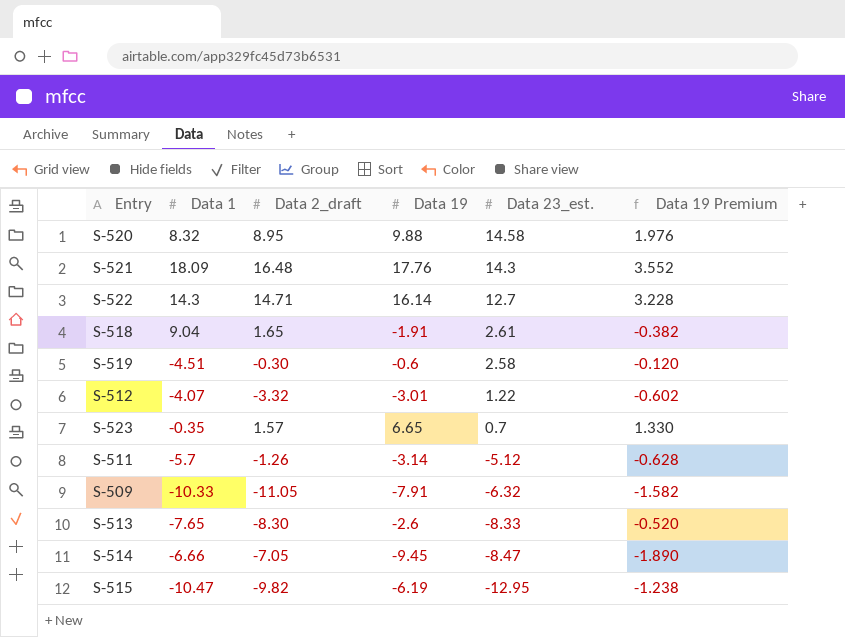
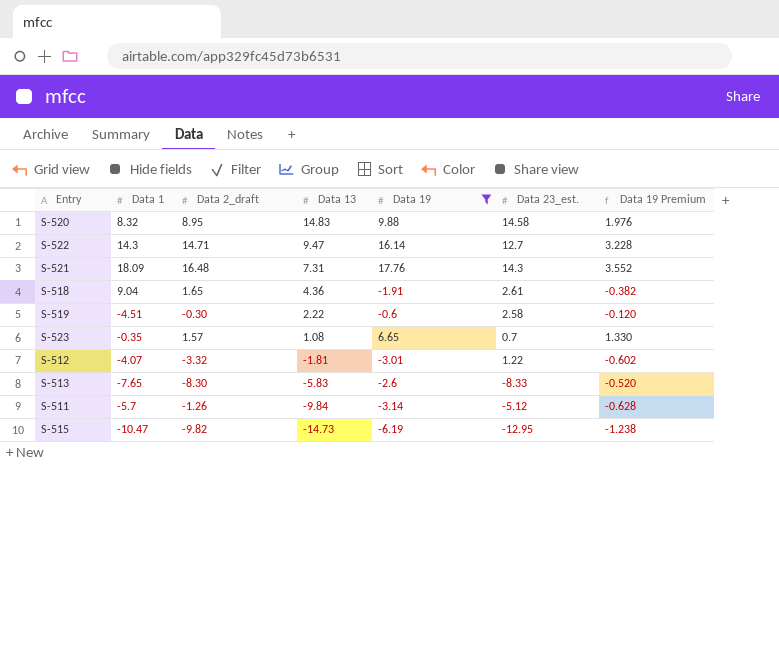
filter: none -> Data 19 >= -6.19
row order: Data 23_est. descending -> Data 13 descending
column Data 13 | position: none -> 4

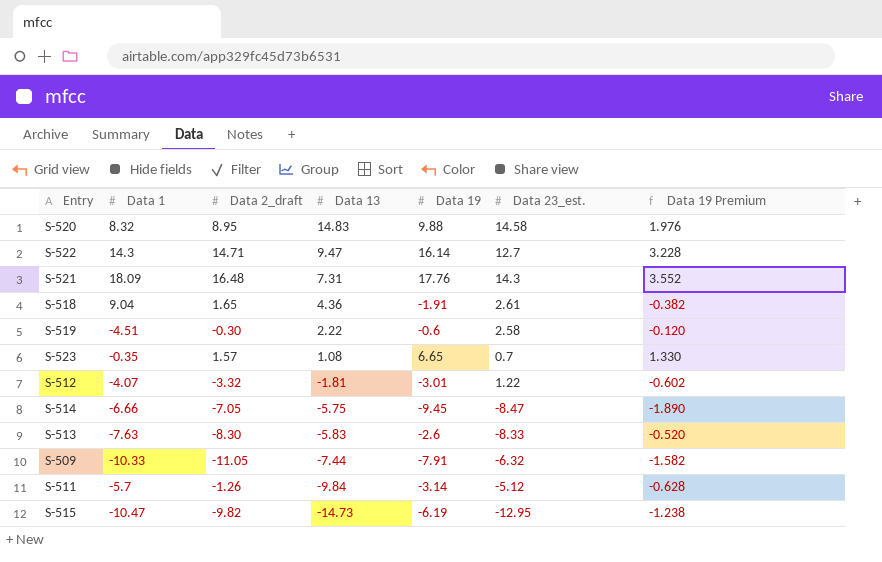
filter: Data 19 >= -6.19 -> none
S-513 | Data 1: -7.65 -> -7.63

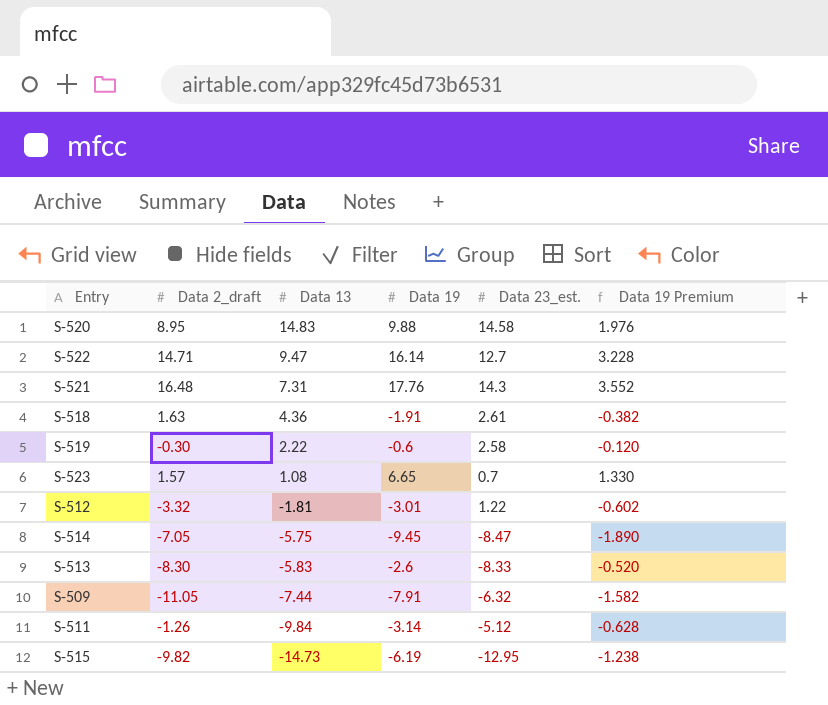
column Data 1 | position: 2 -> none
S-518 | Data 2_draft: 1.65 -> 1.63

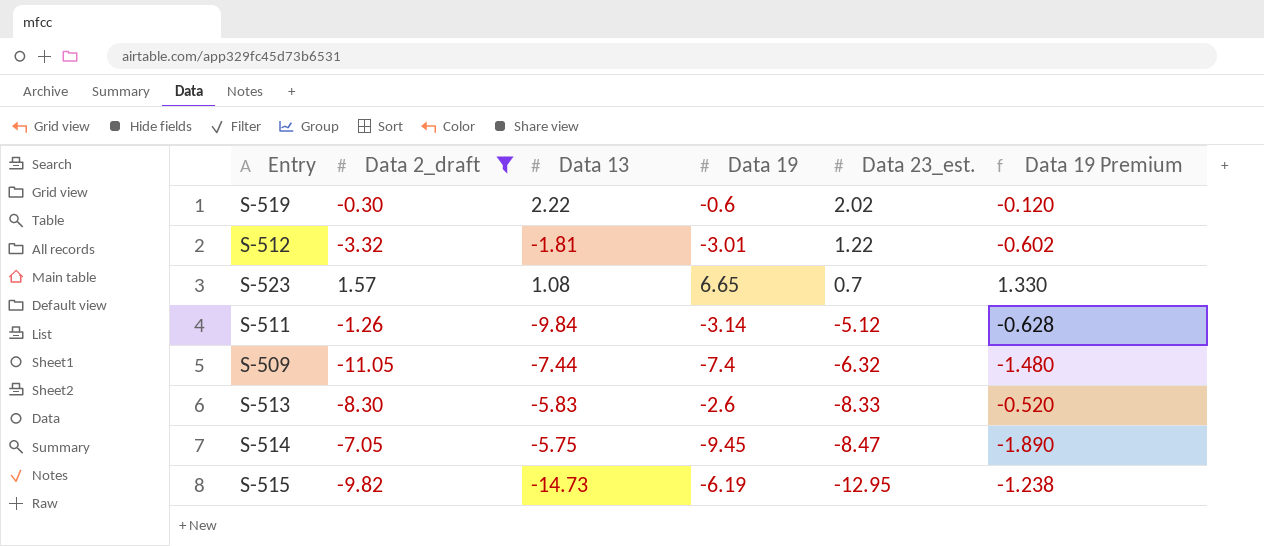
filter: none -> Data 2_draft <= 1.57
row order: Data 13 descending -> Data 23_est. descending
S-519 | Data 23_est.: 2.58 -> 2.02
S-509 | Data 19: -7.91 -> -7.4
S-509 | Data 19 Premium: -1.582 -> -1.480

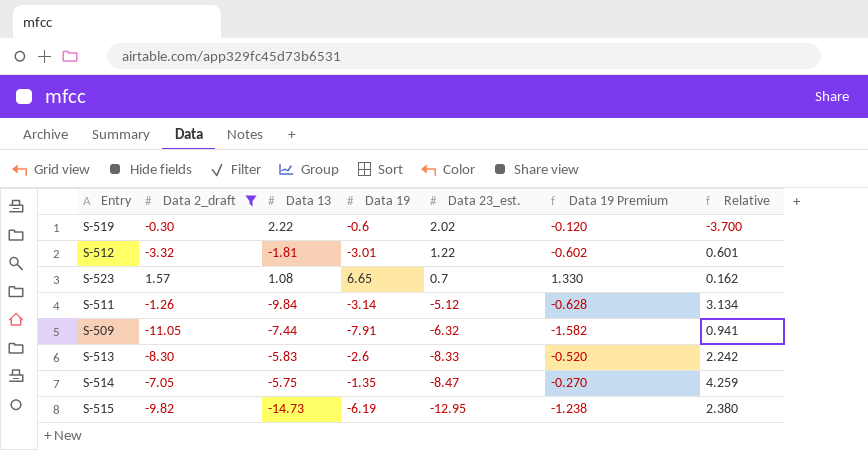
column Relative | formula: none -> [Data 13] / [Data 19]
S-509 | Data 19: -7.4 -> -7.91
S-509 | Data 19 Premium: -1.480 -> -1.582
S-514 | Data 19: -9.45 -> -1.35
S-514 | Data 19 Premium: -1.890 -> -0.270

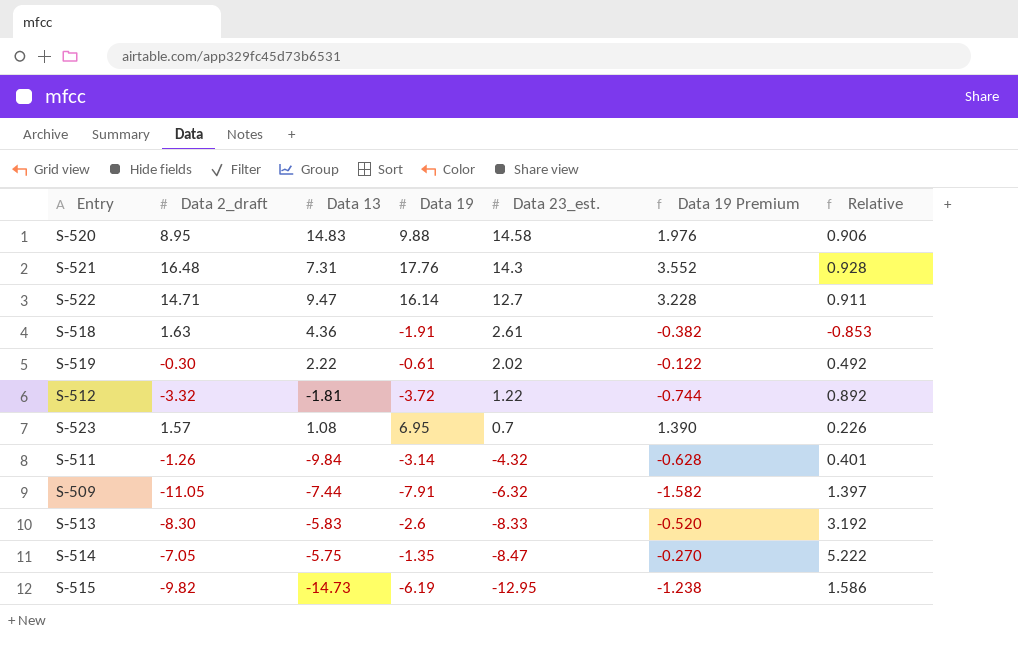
filter: Data 2_draft <= 1.57 -> none
column Relative | formula: [Data 13] / [Data 19] -> [Data 2_draft] / [Data 19]
S-519 | Data 19: -0.6 -> -0.61
S-519 | Data 19 Premium: -0.120 -> -0.122
S-512 | Data 19: -3.01 -> -3.72
S-512 | Data 19 Premium: -0.602 -> -0.744
S-523 | Data 19: 6.65 -> 6.95
S-523 | Data 19 Premium: 1.330 -> 1.390
S-511 | Data 23_est.: -5.12 -> -4.32

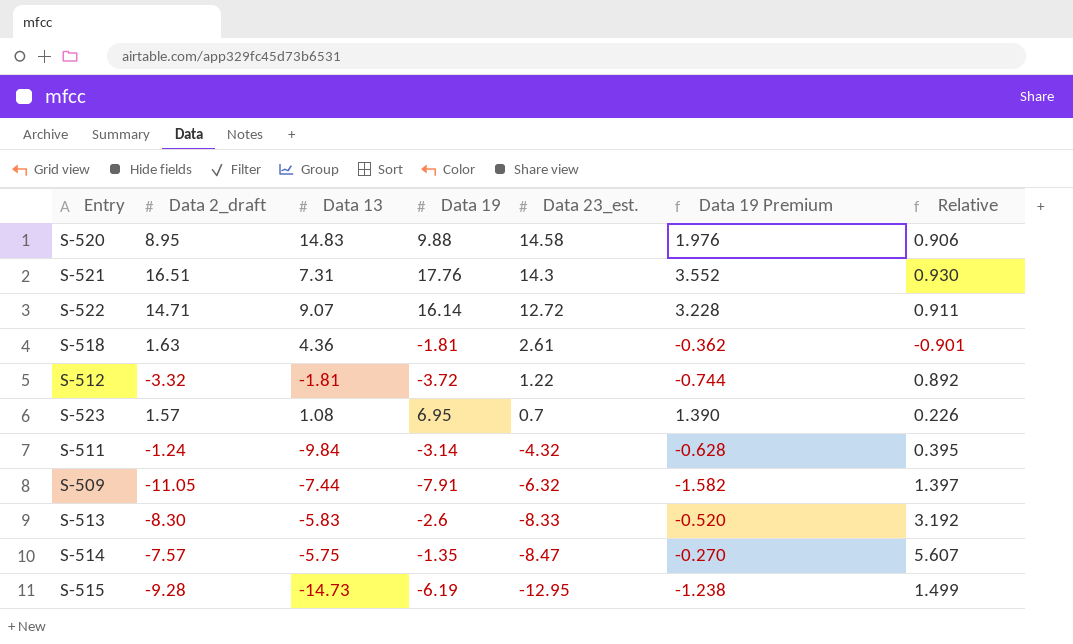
row S-519: -0.30 | 2.22 | -0.61 | 2.02 | -0.122 | 0.492 -> none
S-521 | Data 2_draft: 16.48 -> 16.51
S-521 | Relative: 0.928 -> 0.930
S-522 | Data 13: 9.47 -> 9.07
S-522 | Data 23_est.: 12.7 -> 12.72
S-518 | Data 19: -1.91 -> -1.81
S-518 | Data 19 Premium: -0.382 -> -0.362
S-518 | Relative: -0.853 -> -0.901
S-511 | Data 2_draft: -1.26 -> -1.24
S-511 | Relative: 0.401 -> 0.395
S-514 | Data 2_draft: -7.05 -> -7.57
S-514 | Relative: 5.222 -> 5.607
S-515 | Data 2_draft: -9.82 -> -9.28
S-515 | Relative: 1.586 -> 1.499

